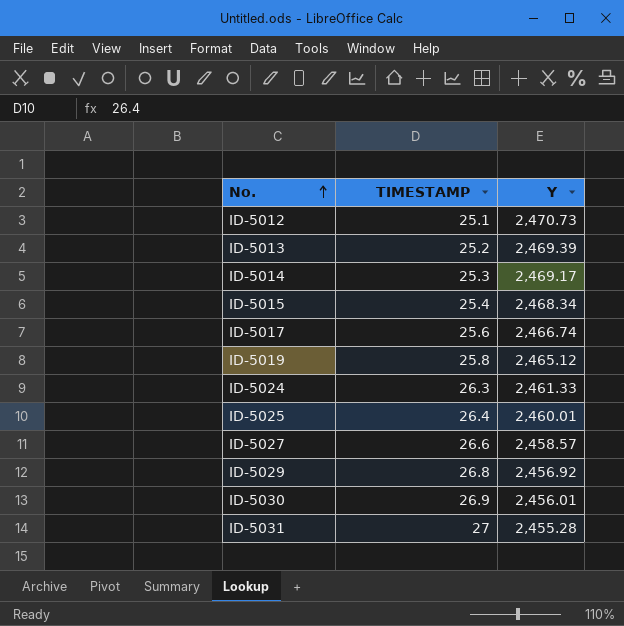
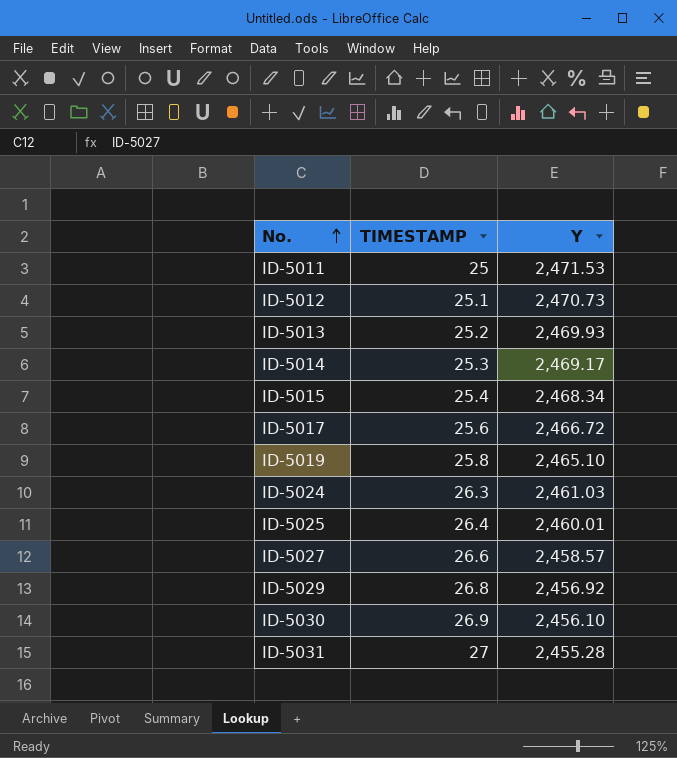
row ID-5011: none -> 25 | 2,471.53
ID-5013 | Y: 2,469.39 -> 2,469.93
ID-5017 | Y: 2,466.74 -> 2,466.72
ID-5019 | Y: 2,465.12 -> 2,465.10
ID-5024 | Y: 2,461.33 -> 2,461.03
ID-5030 | Y: 2,456.01 -> 2,456.10

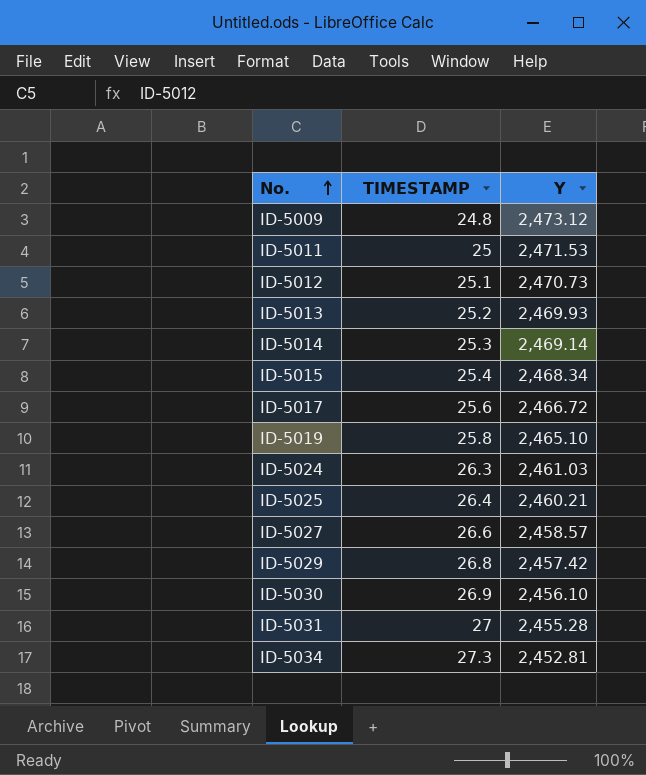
row ID-5009: none -> 24.8 | 2,473.12
ID-5014 | Y: 2,469.17 -> 2,469.14
ID-5025 | Y: 2,460.01 -> 2,460.21
ID-5029 | Y: 2,456.92 -> 2,457.42
row ID-5034: none -> 27.3 | 2,452.81

